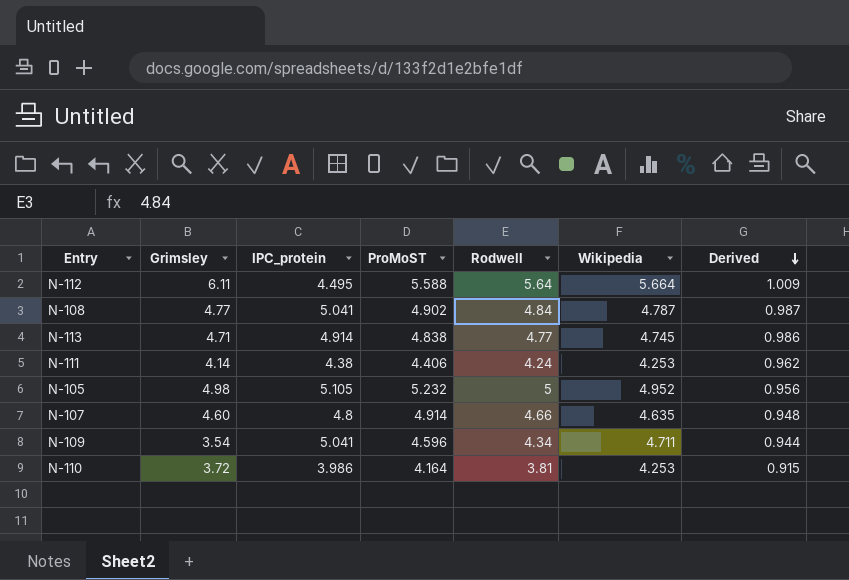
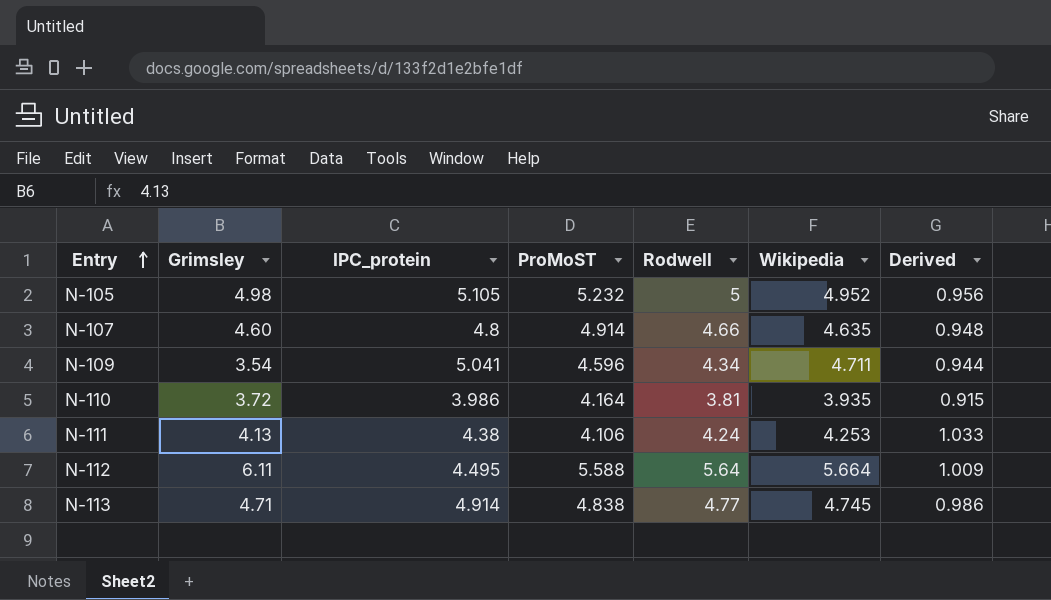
row order: Derived descending -> Entry ascending
row N-108: 4.77 | 5.041 | 4.902 | 4.84 | 4.787 | 0.987 -> none
N-110 | Wikipedia: 4.253 -> 3.935
N-111 | Grimsley: 4.14 -> 4.13
N-111 | ProMoST: 4.406 -> 4.106
N-111 | Derived: 0.962 -> 1.033

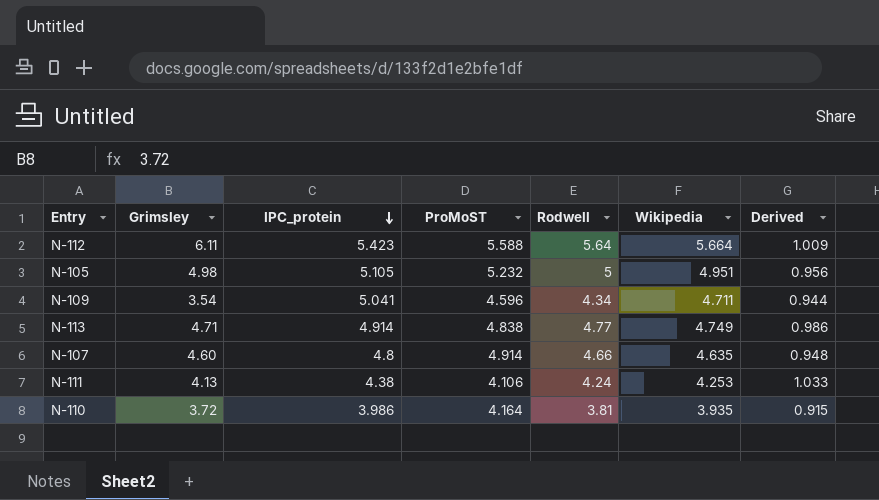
row order: Entry ascending -> IPC_protein descending
N-112 | IPC_protein: 4.495 -> 5.423
N-105 | Wikipedia: 4.952 -> 4.951
N-113 | Wikipedia: 4.745 -> 4.749

